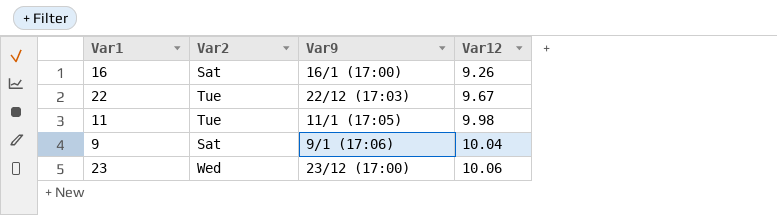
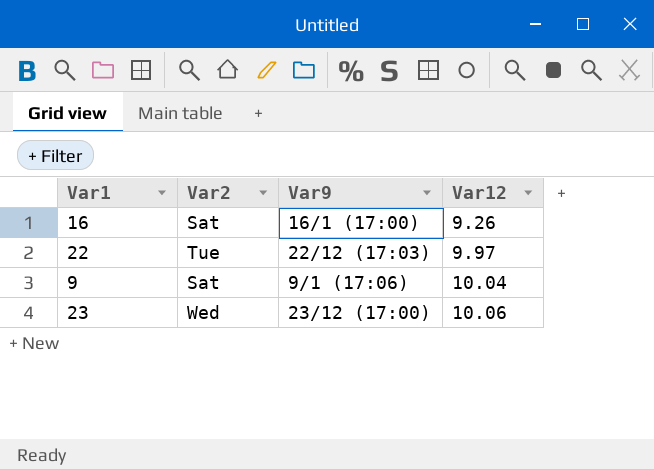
row 11: Tue | 11/1 (17:05) | 9.98 -> none
22 | Var12: 9.67 -> 9.97

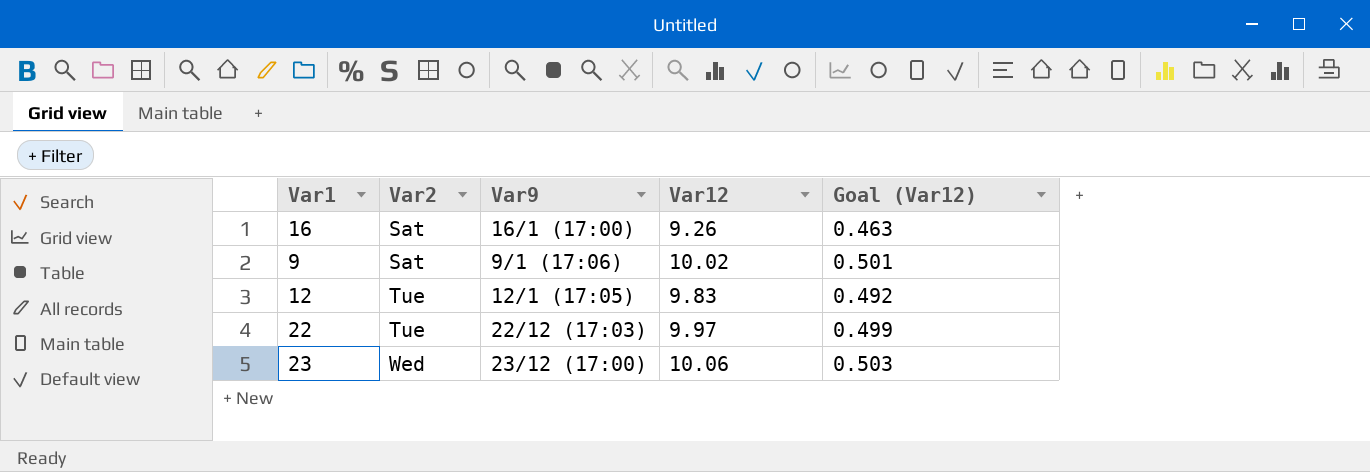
row order: Var12 ascending -> Var2 ascending
column Goal (Var12) | formula: none -> [Var12] * 0.05
9 | Var12: 10.04 -> 10.02
row 12: none -> Tue | 12/1 (17:05) | 9.83 | 0.492

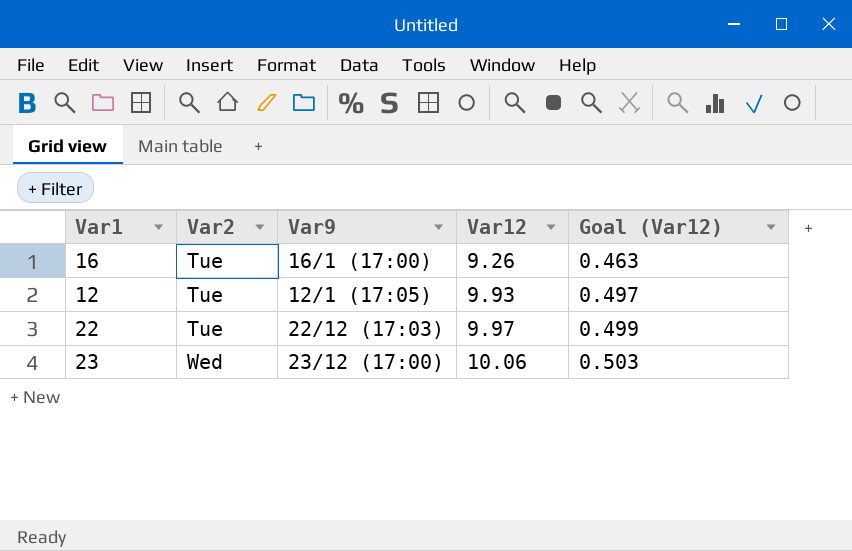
row 9: Sat | 9/1 (17:06) | 10.02 | 0.501 -> none
16 | Var2: Sat -> Tue
12 | Var12: 9.83 -> 9.93
12 | Goal (Var12): 0.492 -> 0.497

